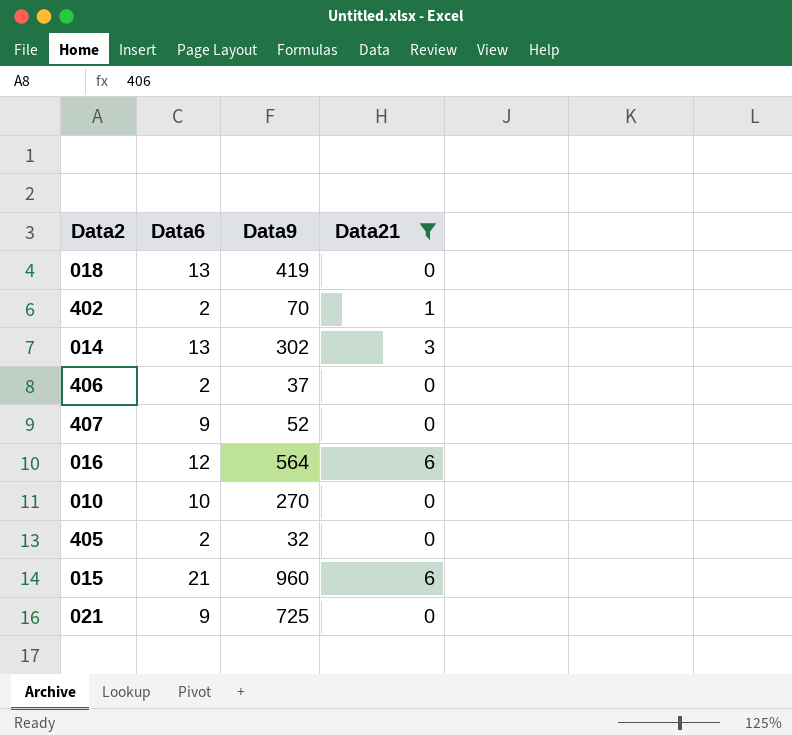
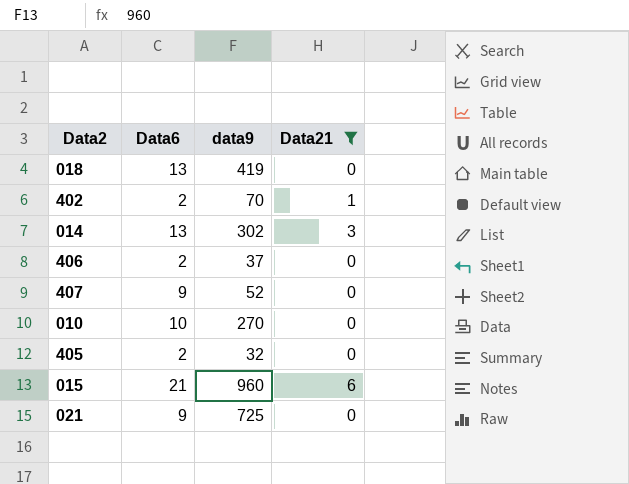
column name: Data9 -> data9
row 016: 12 | 564 | 6 -> none

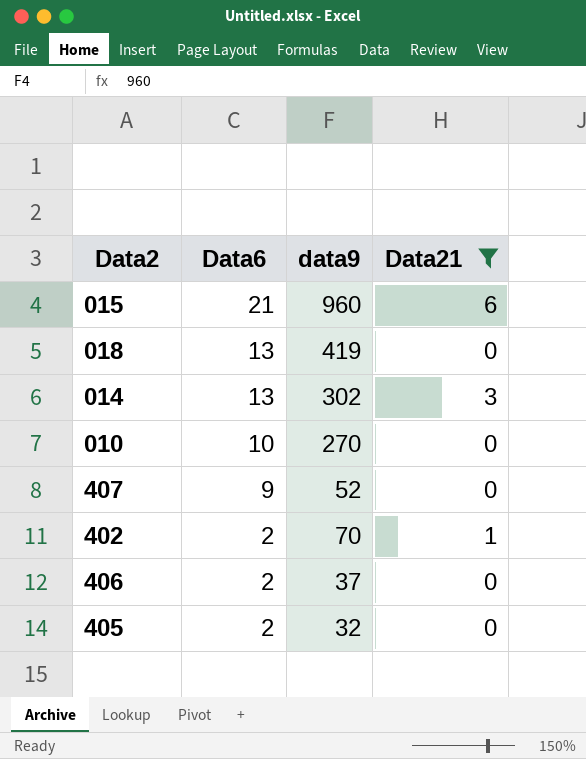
row order: none -> Data6 descending
row 021: 9 | 725 | 0 -> none

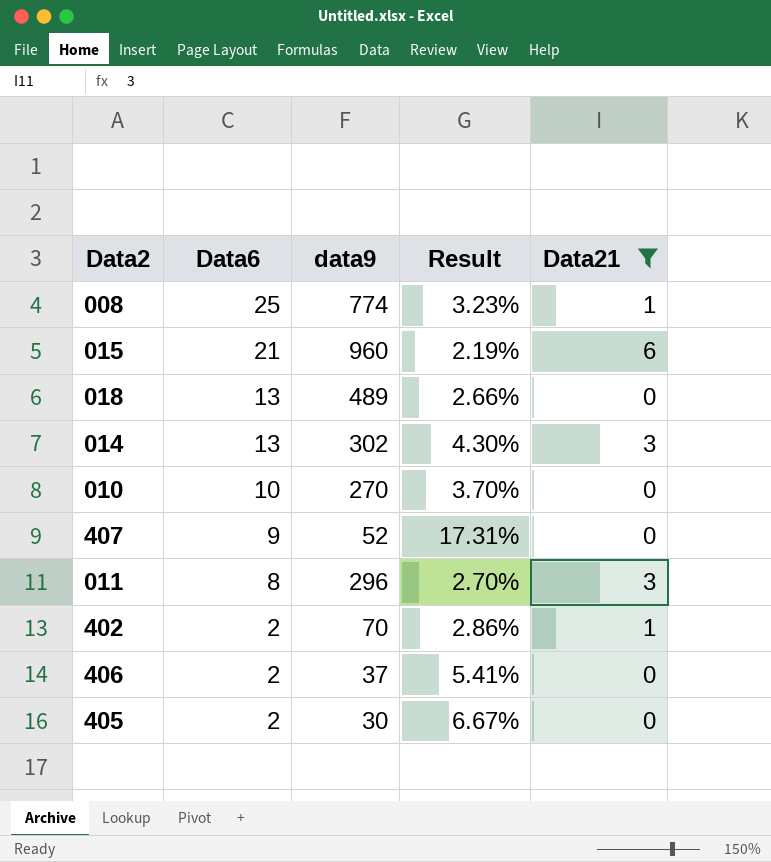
column Result | formula: none -> [Data6] / [data9]
row 008: none -> 25 | 774 | 3.23% | 1
018 | data9: 419 -> 489
row 011: none -> 8 | 296 | 2.70% | 3
405 | data9: 32 -> 30

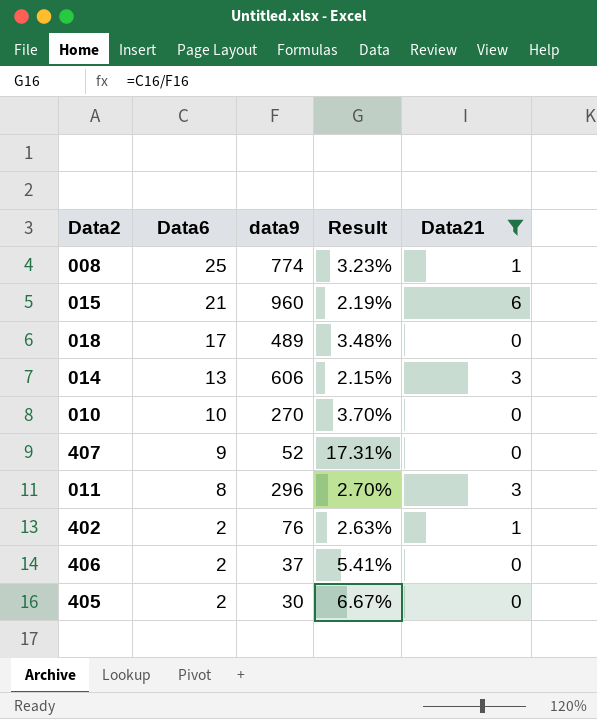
018 | Data6: 13 -> 17
018 | Result: 2.66% -> 3.48%
014 | data9: 302 -> 606
014 | Result: 4.30% -> 2.15%
402 | data9: 70 -> 76
402 | Result: 2.86% -> 2.63%

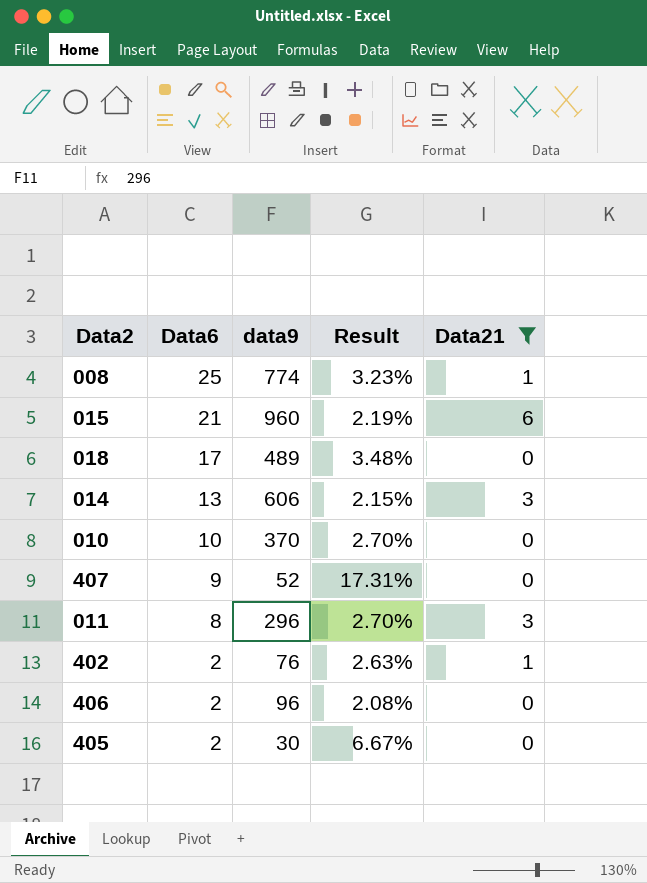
010 | data9: 270 -> 370
010 | Result: 3.70% -> 2.70%
406 | data9: 37 -> 96
406 | Result: 5.41% -> 2.08%

